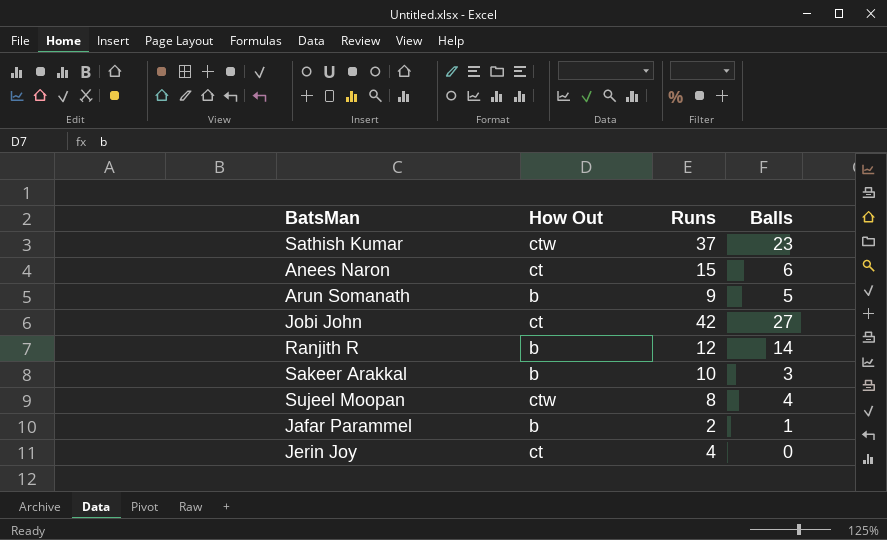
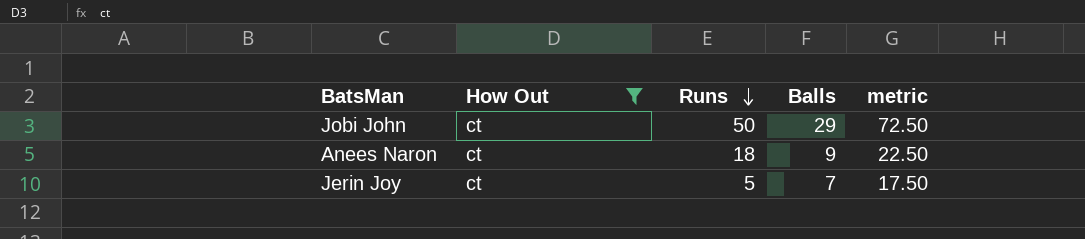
filter: none -> How Out = ct
row order: none -> Runs descending
column metric | formula: none -> [Balls] * 2.5
Jobi John | Runs: 42 -> 50
Jobi John | Balls: 27 -> 29
Anees Naron | Runs: 15 -> 18
Anees Naron | Balls: 6 -> 9
Jerin Joy | Runs: 4 -> 5
Jerin Joy | Balls: 0 -> 7

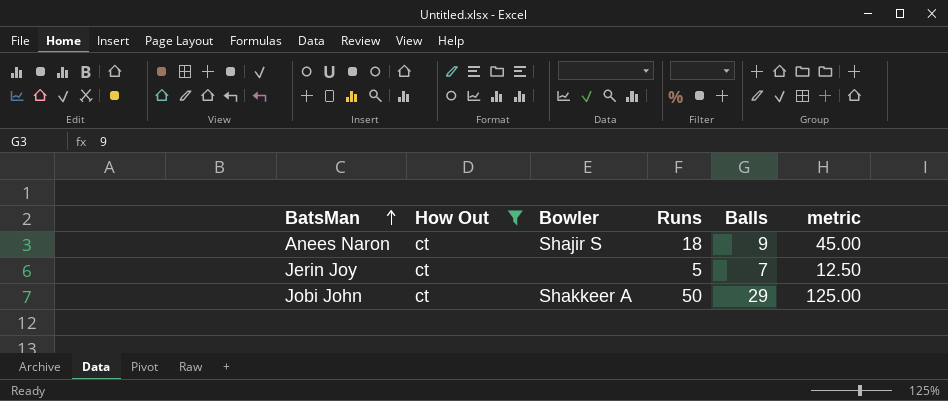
row order: Runs descending -> BatsMan ascending
column Bowler | position: none -> 3
column metric | formula: [Balls] * 2.5 -> [Runs] * 2.5

